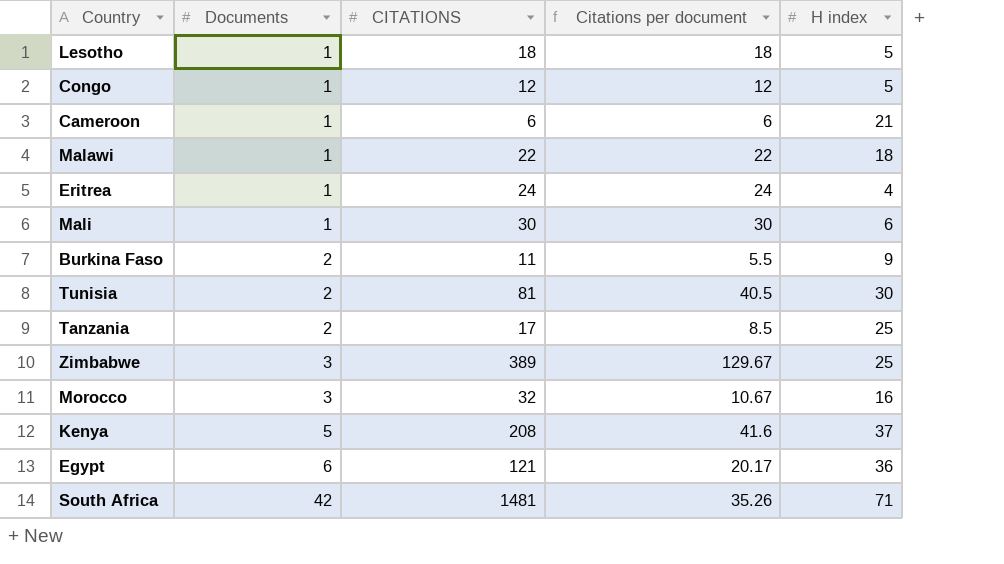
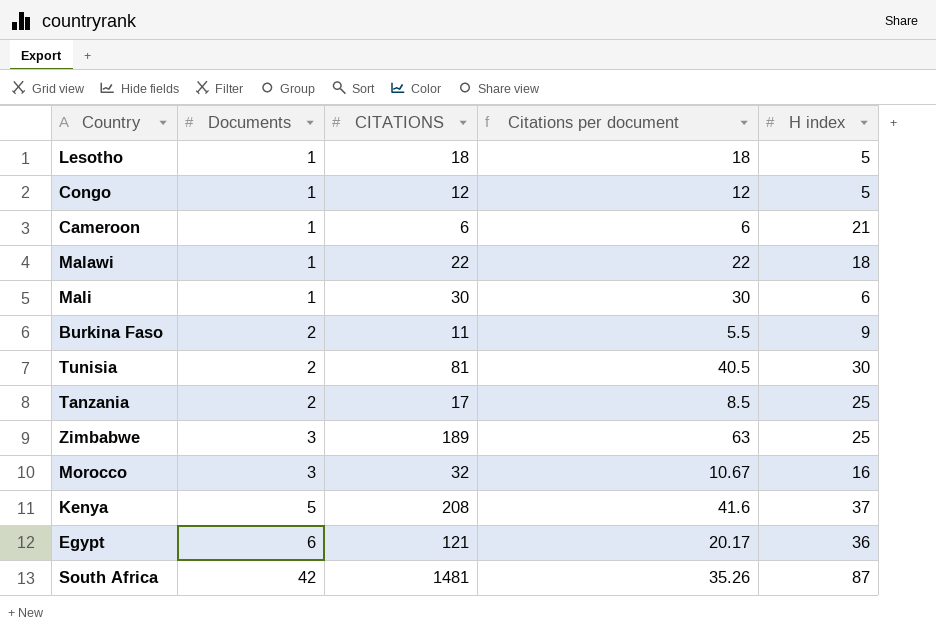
row Eritrea: 1 | 24 | 24 | 4 -> none
Zimbabwe | CITATIONS: 389 -> 189
Zimbabwe | Citations per document: 129.67 -> 63
South Africa | H index: 71 -> 87

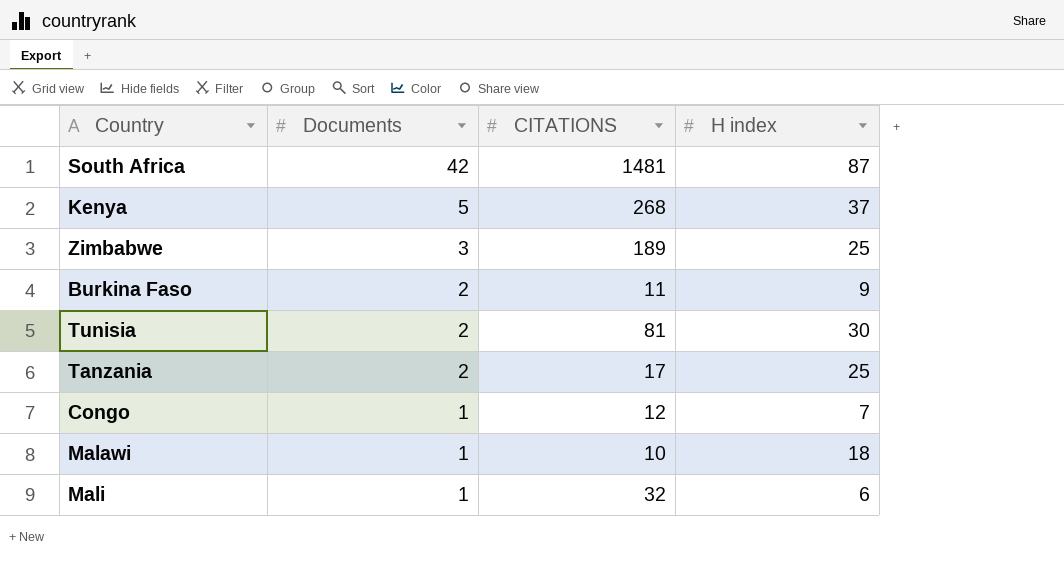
row order: Documents ascending -> Documents descending
column Citations per document | formula: [CITATIONS] / [Documents] -> none
row Lesotho: 1 | 18 | 18 | 5 -> none
row Cameroon: 1 | 6 | 6 | 21 -> none
row Morocco: 3 | 32 | 10.67 | 16 -> none
row Egypt: 6 | 121 | 20.17 | 36 -> none
Kenya | CITATIONS: 208 -> 268
Congo | H index: 5 -> 7
Malawi | CITATIONS: 22 -> 10
Mali | CITATIONS: 30 -> 32

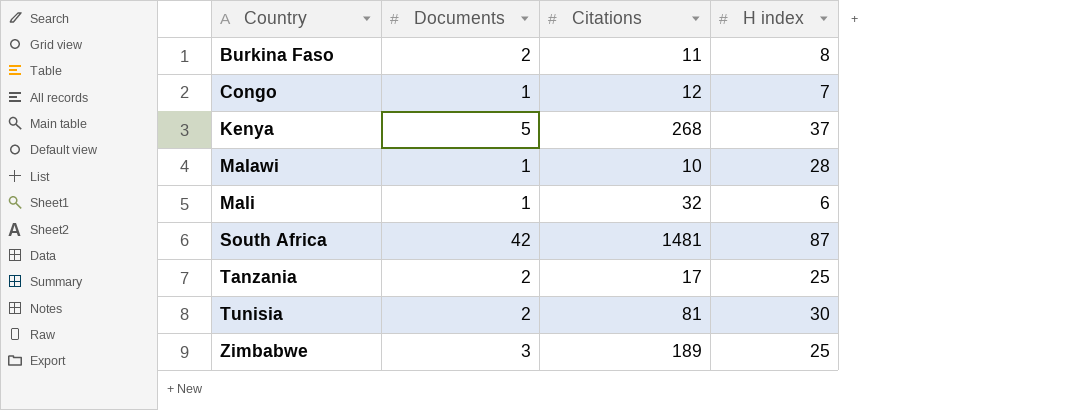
row order: Documents descending -> Country ascending
column name: CITATIONS -> Citations
Burkina Faso | H index: 9 -> 8
Malawi | H index: 18 -> 28

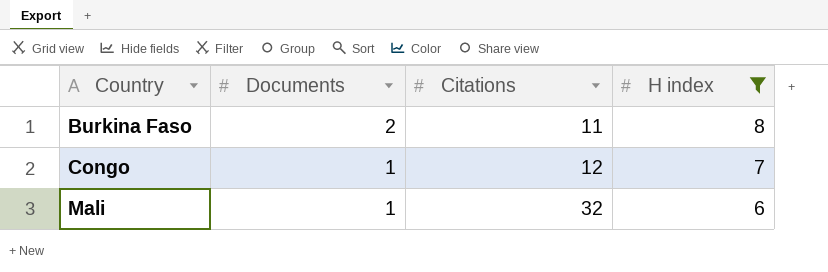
filter: none -> H index <= 8

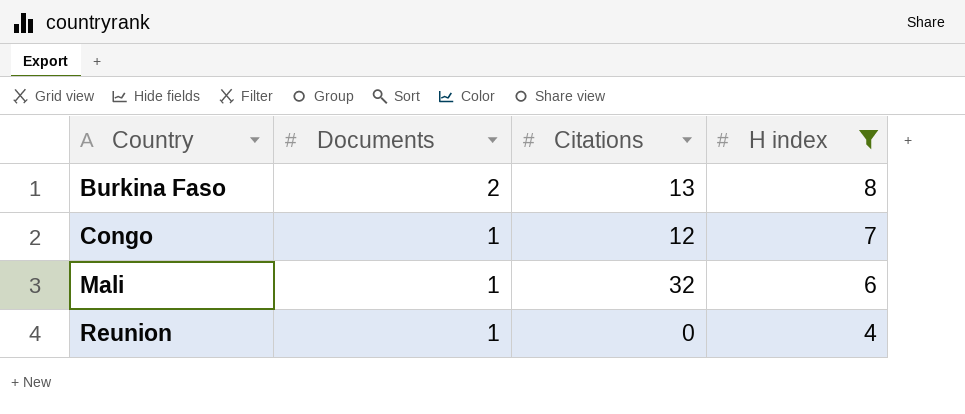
Burkina Faso | Citations: 11 -> 13
row Reunion: none -> 1 | 0 | 4

